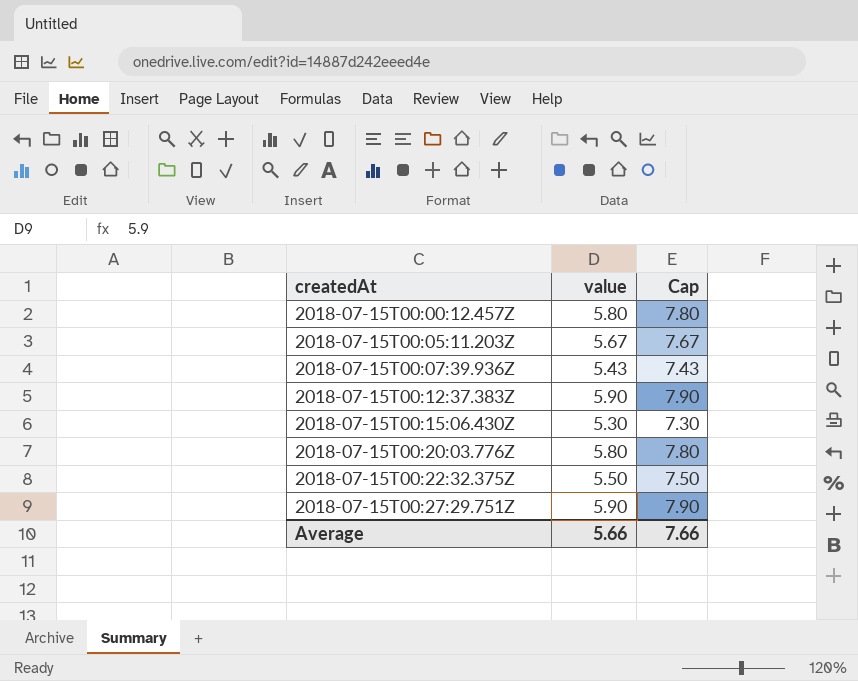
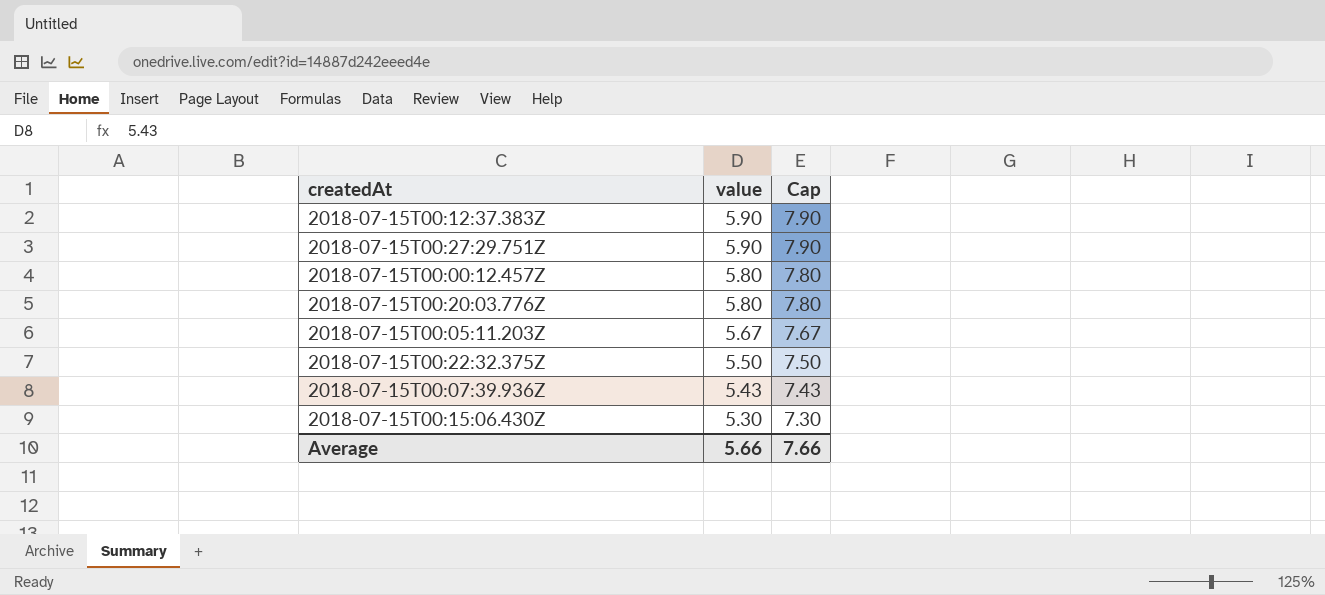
row order: createdAt ascending -> value descending

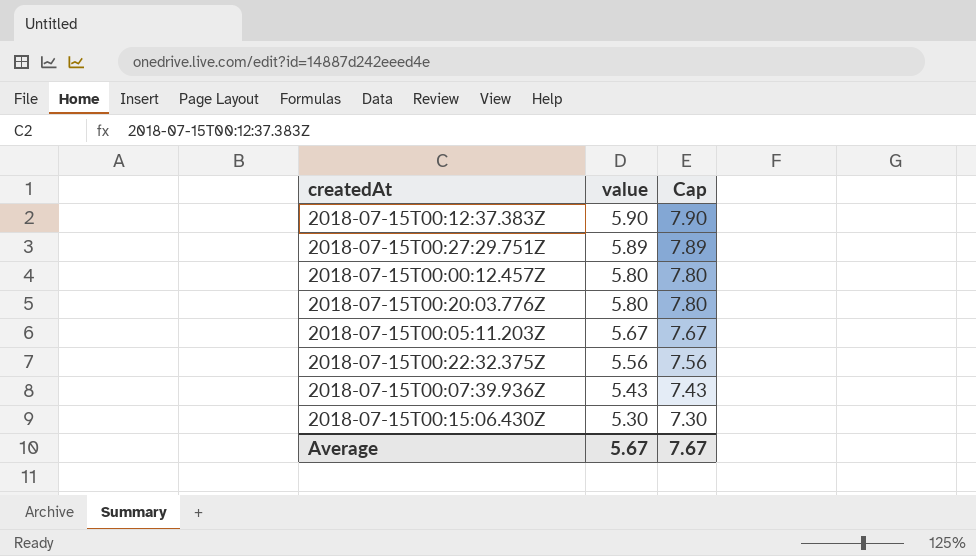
2018-07-15T00:27:29.751Z | value: 5.90 -> 5.89
2018-07-15T00:27:29.751Z | Cap: 7.90 -> 7.89
2018-07-15T00:22:32.375Z | value: 5.50 -> 5.56
2018-07-15T00:22:32.375Z | Cap: 7.50 -> 7.56
Average | value: 5.66 -> 5.67
Average | Cap: 7.66 -> 7.67

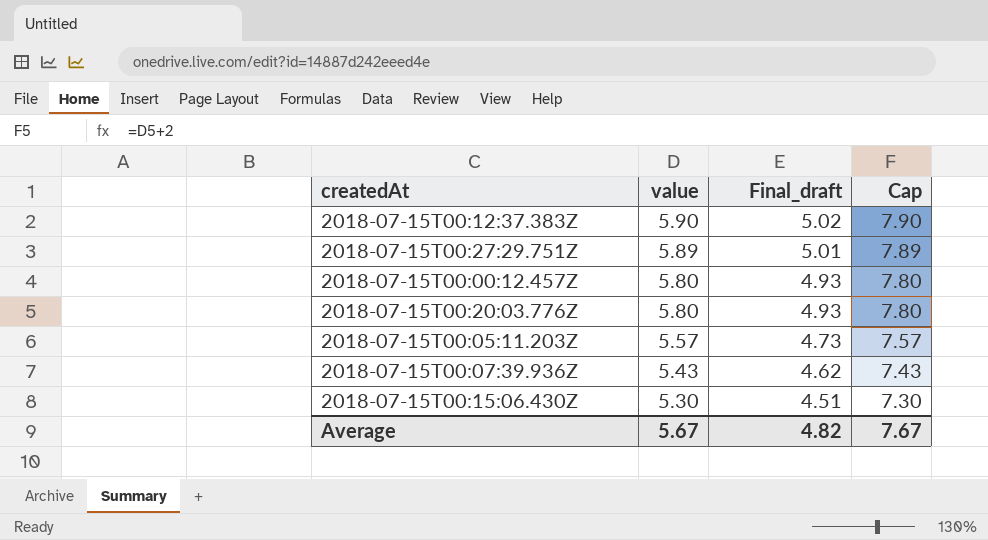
column Final_draft | formula: none -> [value] * 0.85
row 2018-07-15T00:22:32.375Z: 5.56 | 7.56 -> none
2018-07-15T00:05:11.203Z | value: 5.67 -> 5.57
2018-07-15T00:05:11.203Z | Cap: 7.67 -> 7.57

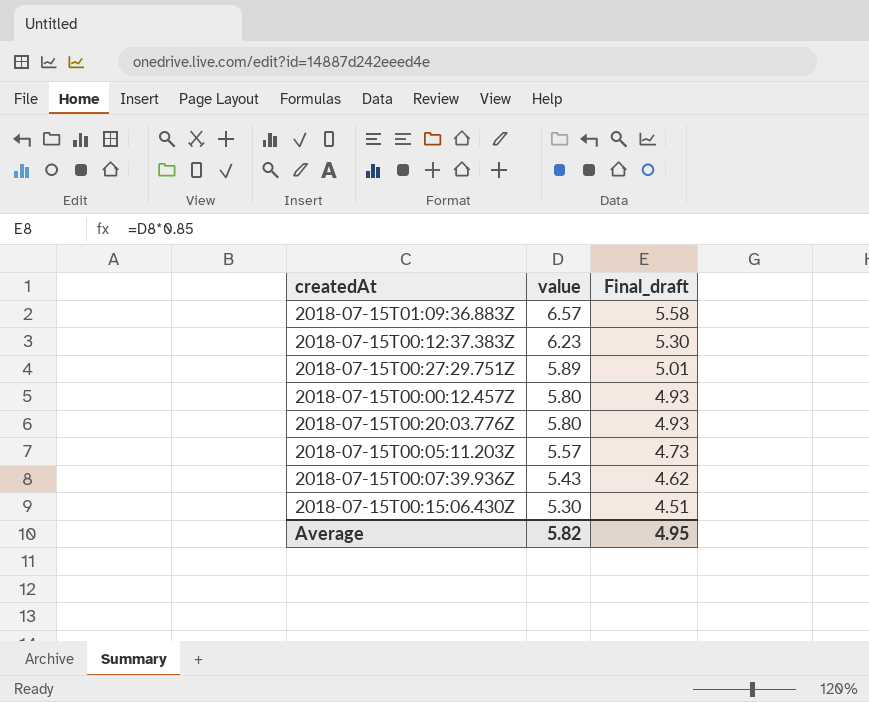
column Cap | formula: [value] + 2 -> none
row 2018-07-15T01:09:36.883Z: none -> 6.57 | 5.58
2018-07-15T00:12:37.383Z | value: 5.90 -> 6.23
2018-07-15T00:12:37.383Z | Final_draft: 5.02 -> 5.30
Average | value: 5.67 -> 5.82
Average | Final_draft: 4.82 -> 4.95

